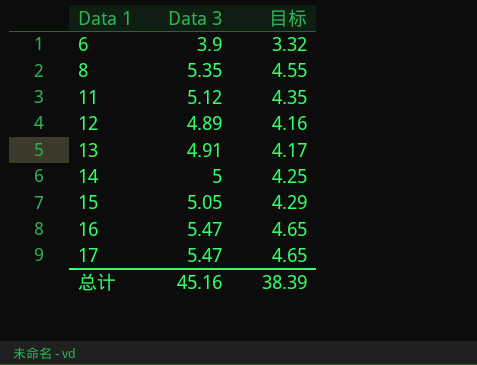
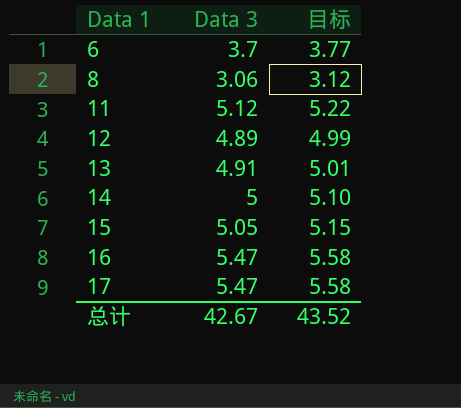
column 目标 | formula: [Data 3] * 0.85 -> [Data 3] * 1.02
6 | Data 3: 3.9 -> 3.7
8 | Data 3: 5.35 -> 3.06
总计 | Data 3: 45.16 -> 42.67
总计 | 目标: 38.39 -> 43.52

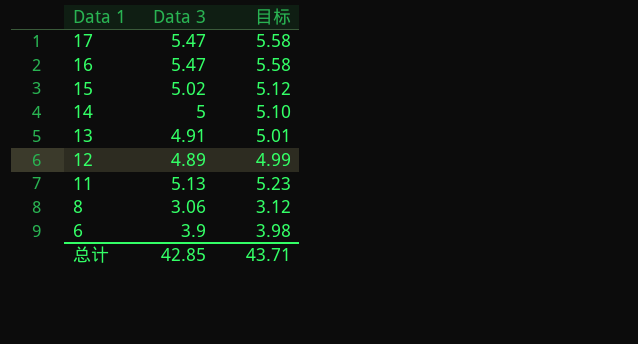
row order: Data 1 ascending -> Data 1 descending
15 | Data 3: 5.05 -> 5.02
15 | 目标: 5.15 -> 5.12
11 | Data 3: 5.12 -> 5.13
11 | 目标: 5.22 -> 5.23
6 | Data 3: 3.7 -> 3.9
6 | 目标: 3.77 -> 3.98
总计 | Data 3: 42.67 -> 42.85
总计 | 目标: 43.52 -> 43.71

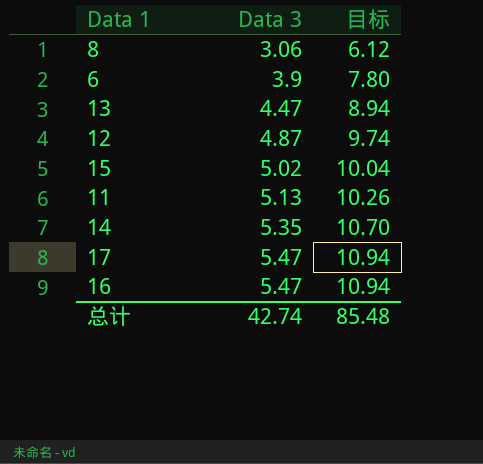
row order: Data 1 descending -> Data 3 ascending
column 目标 | formula: [Data 3] * 1.02 -> [Data 3] * 2
13 | Data 3: 4.91 -> 4.47
12 | Data 3: 4.89 -> 4.87
14 | Data 3: 5 -> 5.35
总计 | Data 3: 42.85 -> 42.74
总计 | 目标: 43.71 -> 85.48

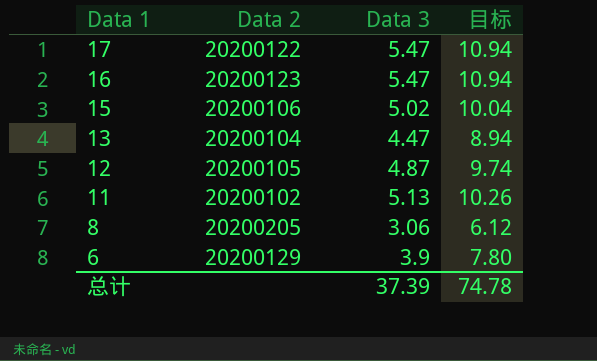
row order: Data 3 ascending -> Data 1 descending
column Data 2 | position: none -> 2
row 14: 5.35 | 10.70 -> none
总计 | Data 3: 42.74 -> 37.39
总计 | 目标: 85.48 -> 74.78

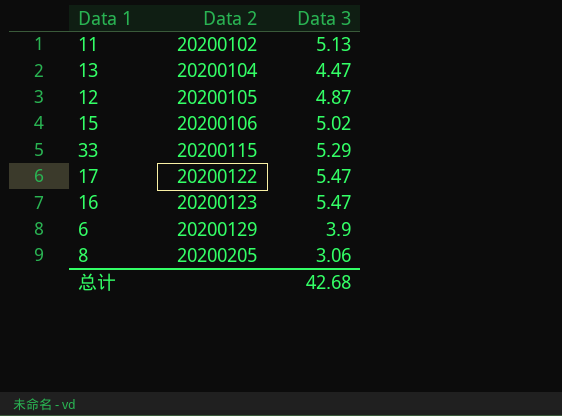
row order: Data 1 descending -> Data 2 ascending
column 目标 | formula: [Data 3] * 2 -> none
row 33: none -> 20200115 | 5.29
总计 | Data 3: 37.39 -> 42.68

